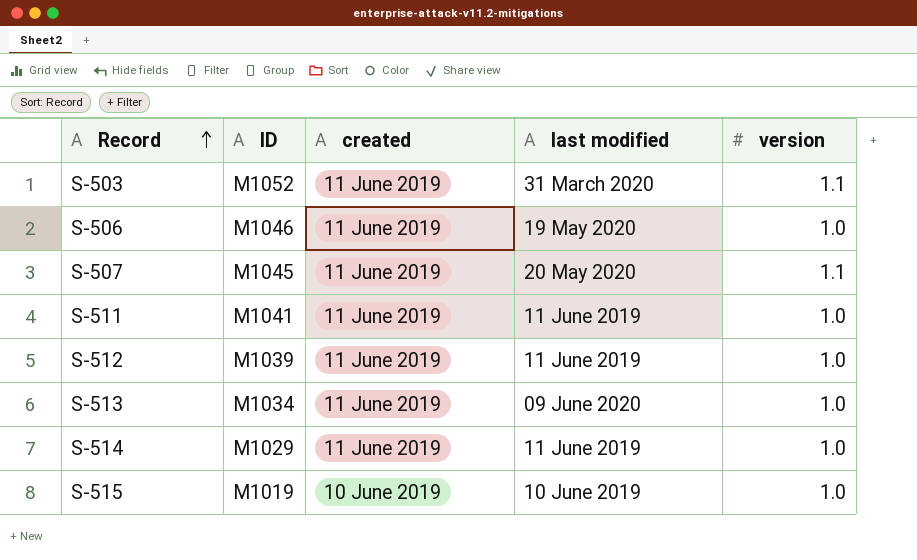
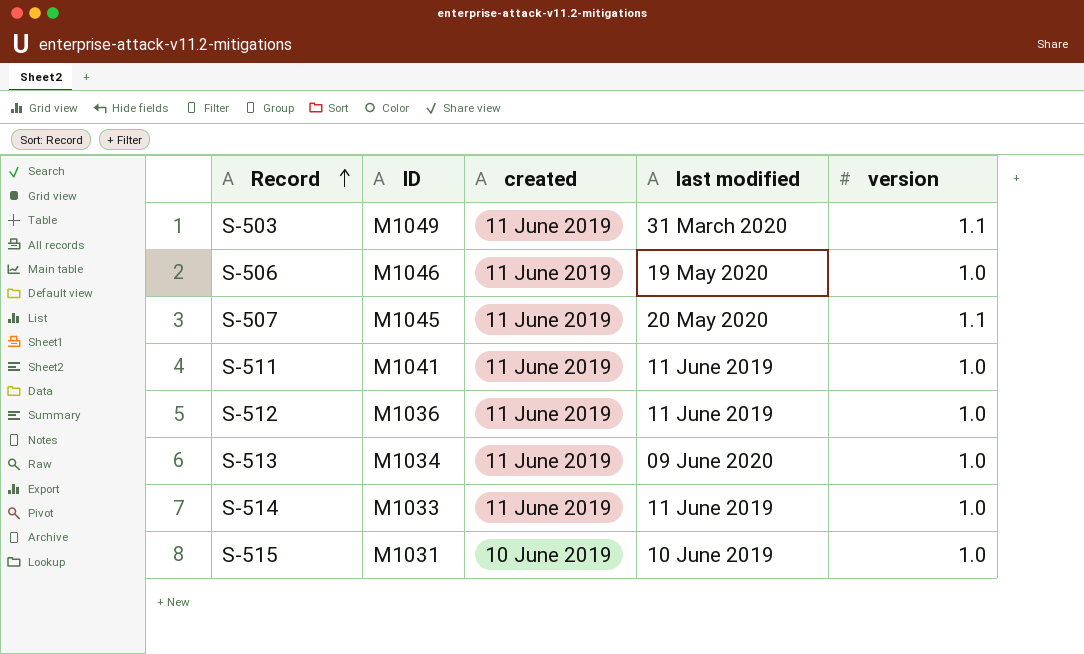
S-503 | ID: M1052 -> M1049
S-512 | ID: M1039 -> M1036
S-514 | ID: M1029 -> M1033
S-515 | ID: M1019 -> M1031

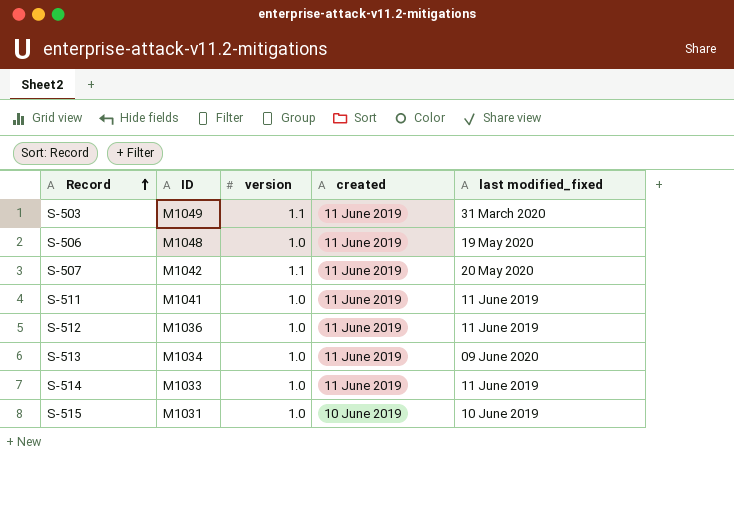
column version | position: 5 -> 3
column name: last modified -> last modified_fixed
S-506 | ID: M1046 -> M1048
S-507 | ID: M1045 -> M1042

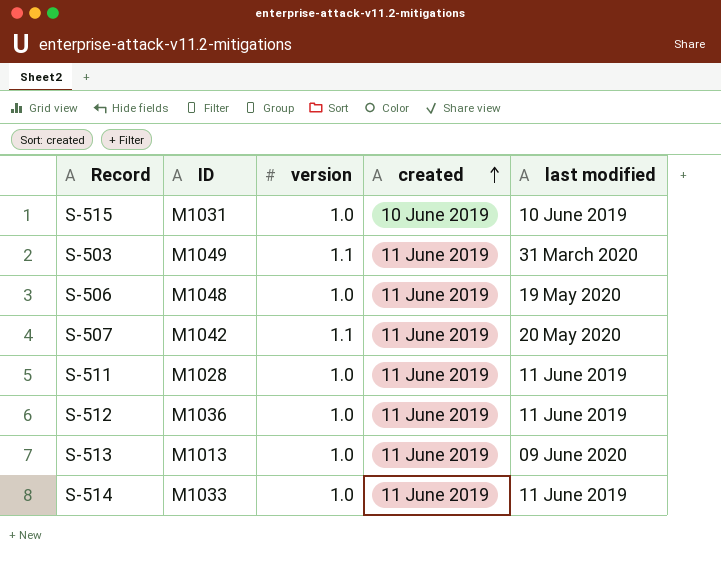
row order: Record ascending -> created ascending
column name: last modified_fixed -> last modified
S-511 | ID: M1041 -> M1028
S-513 | ID: M1034 -> M1013

